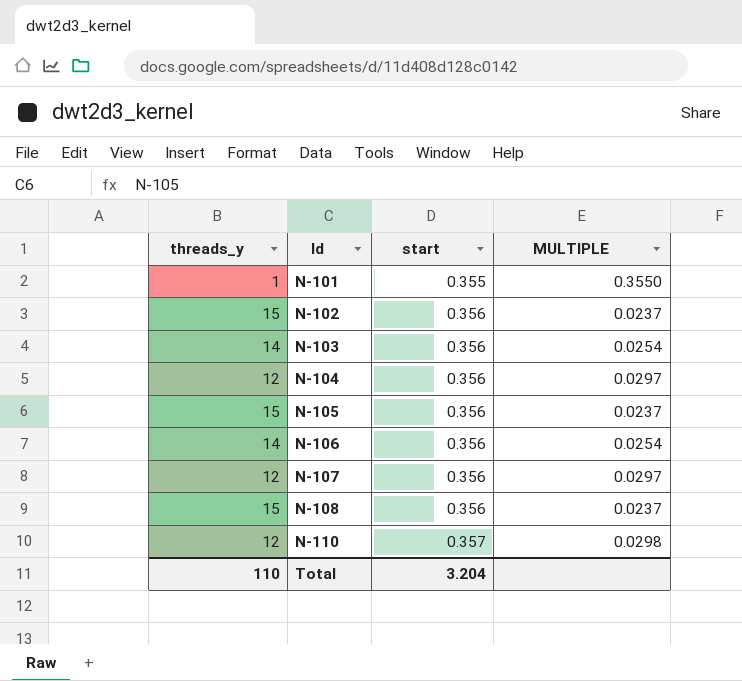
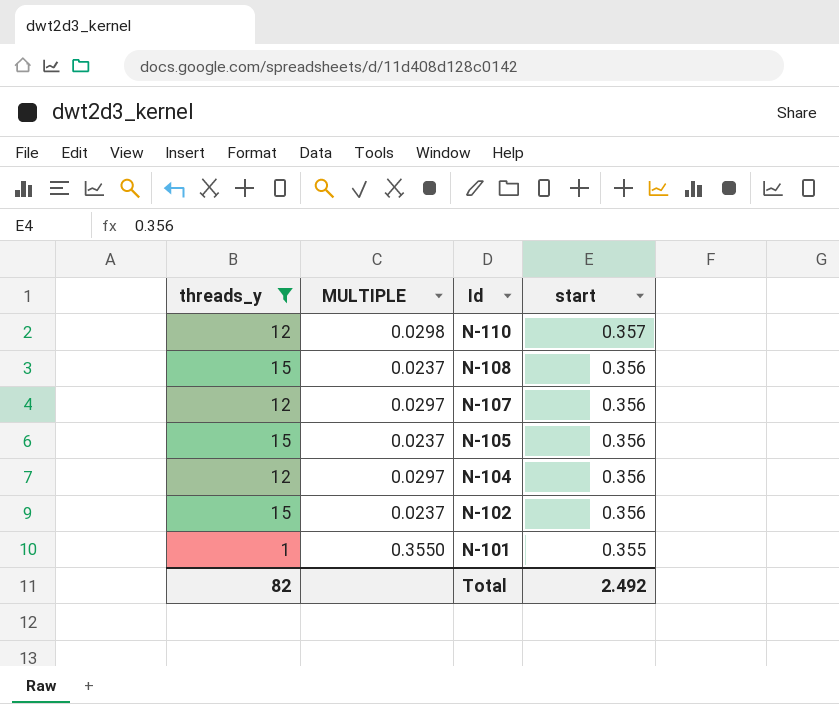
filter: none -> threads_y != 14
row order: Id ascending -> Id descending
column MULTIPLE | position: 4 -> 2
Total | threads_y: 110 -> 82
Total | start: 3.204 -> 2.492

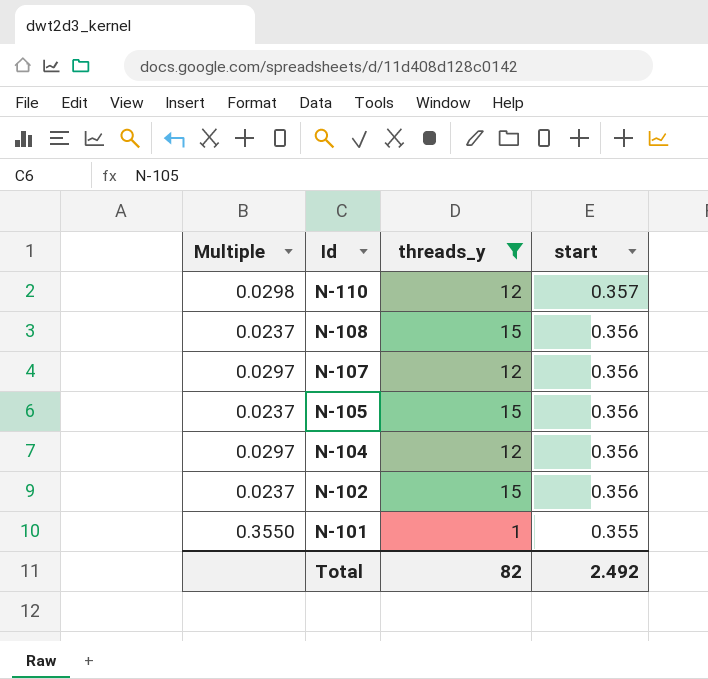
column name: MULTIPLE -> Multiple
column threads_y | position: 1 -> 3

